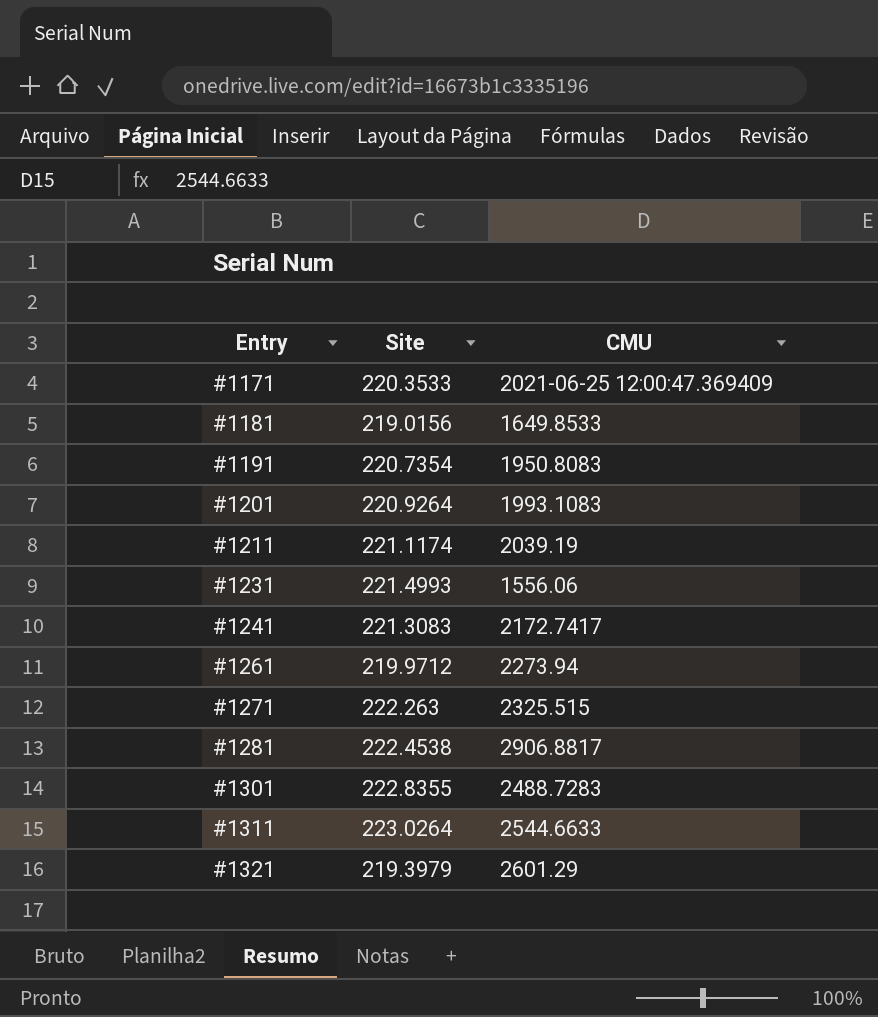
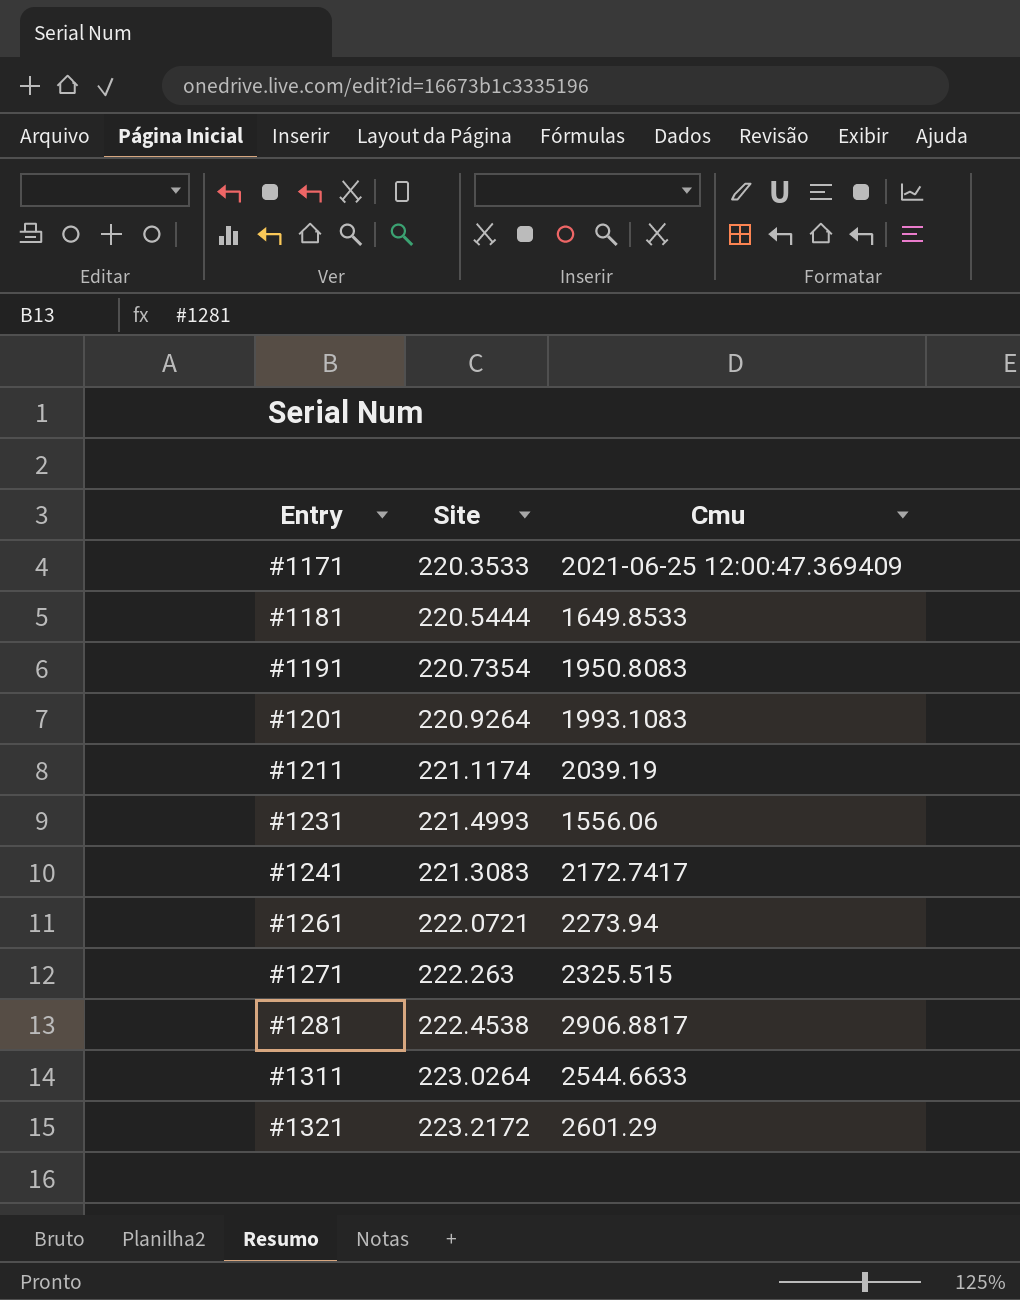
column name: CMU -> Cmu
row #1301: 222.8355 | 2488.7283 -> none
#1181 | Site: 219.0156 -> 220.5444
#1261 | Site: 219.9712 -> 222.0721
#1321 | Site: 219.3979 -> 223.2172

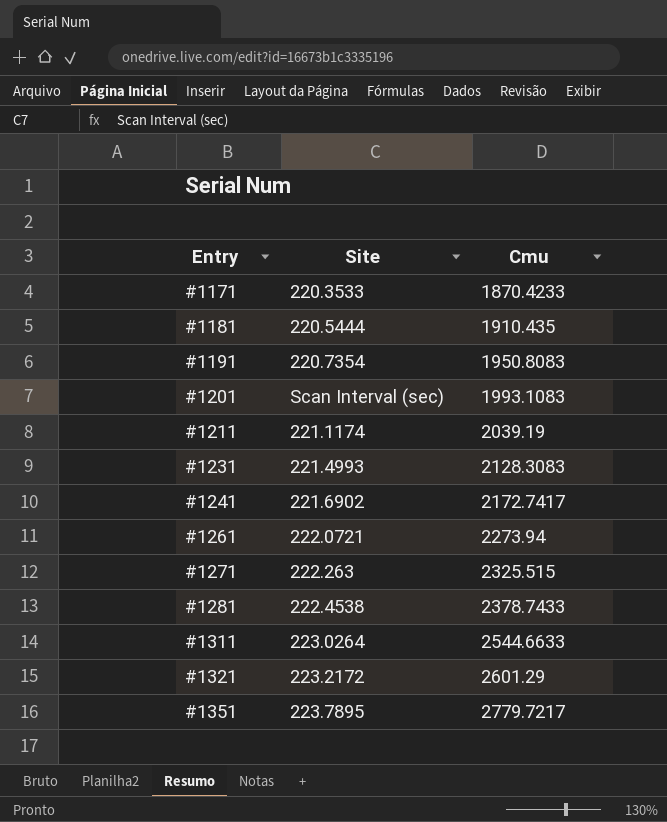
#1171 | Cmu: 2021-06-25 12:00:47.369409 -> 1870.4233
#1181 | Cmu: 1649.8533 -> 1910.435
#1201 | Site: 220.9264 -> Scan Interval (sec)
#1231 | Cmu: 1556.06 -> 2128.3083
#1241 | Site: 221.3083 -> 221.6902
#1281 | Cmu: 2906.8817 -> 2378.7433
row #1351: none -> 223.7895 | 2779.7217

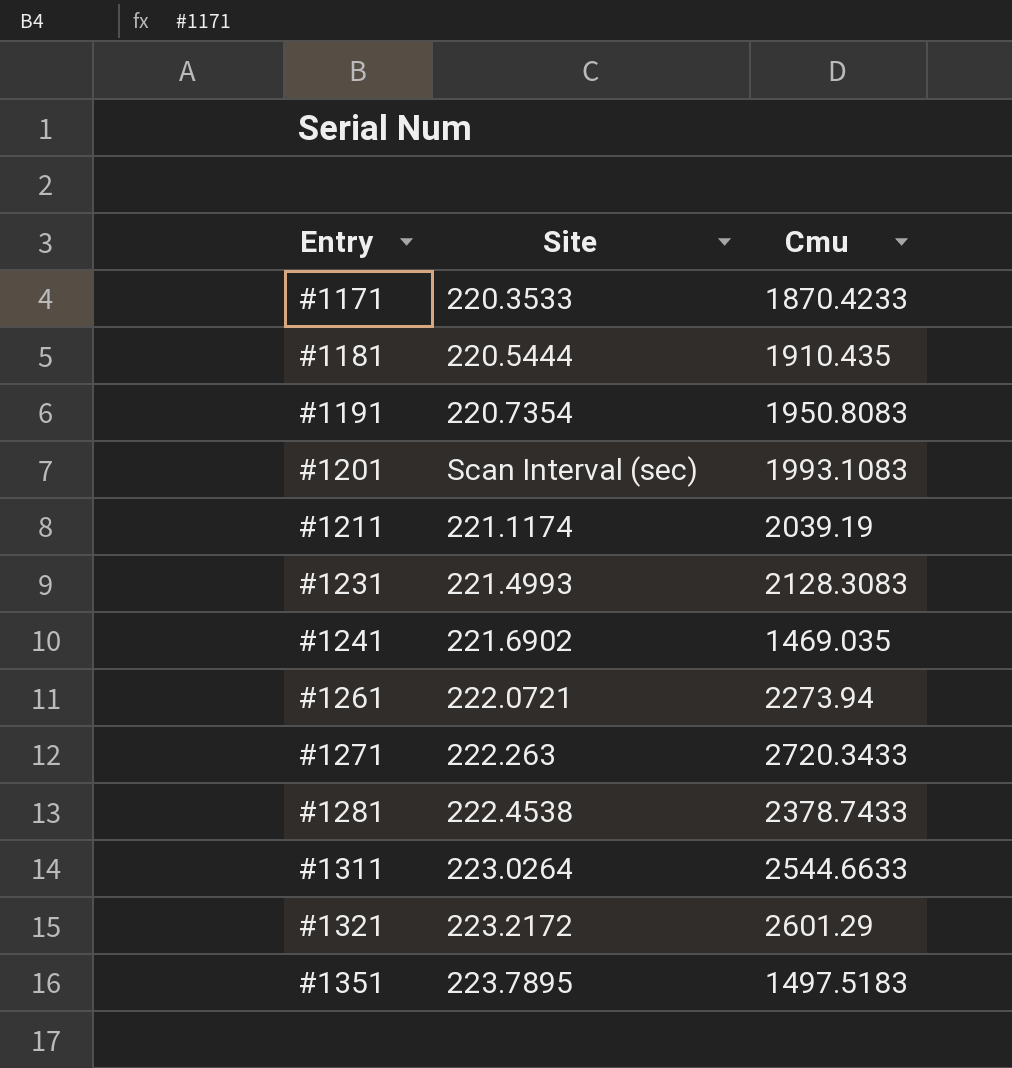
#1241 | Cmu: 2172.7417 -> 1469.035
#1271 | Cmu: 2325.515 -> 2720.3433
#1351 | Cmu: 2779.7217 -> 1497.5183

